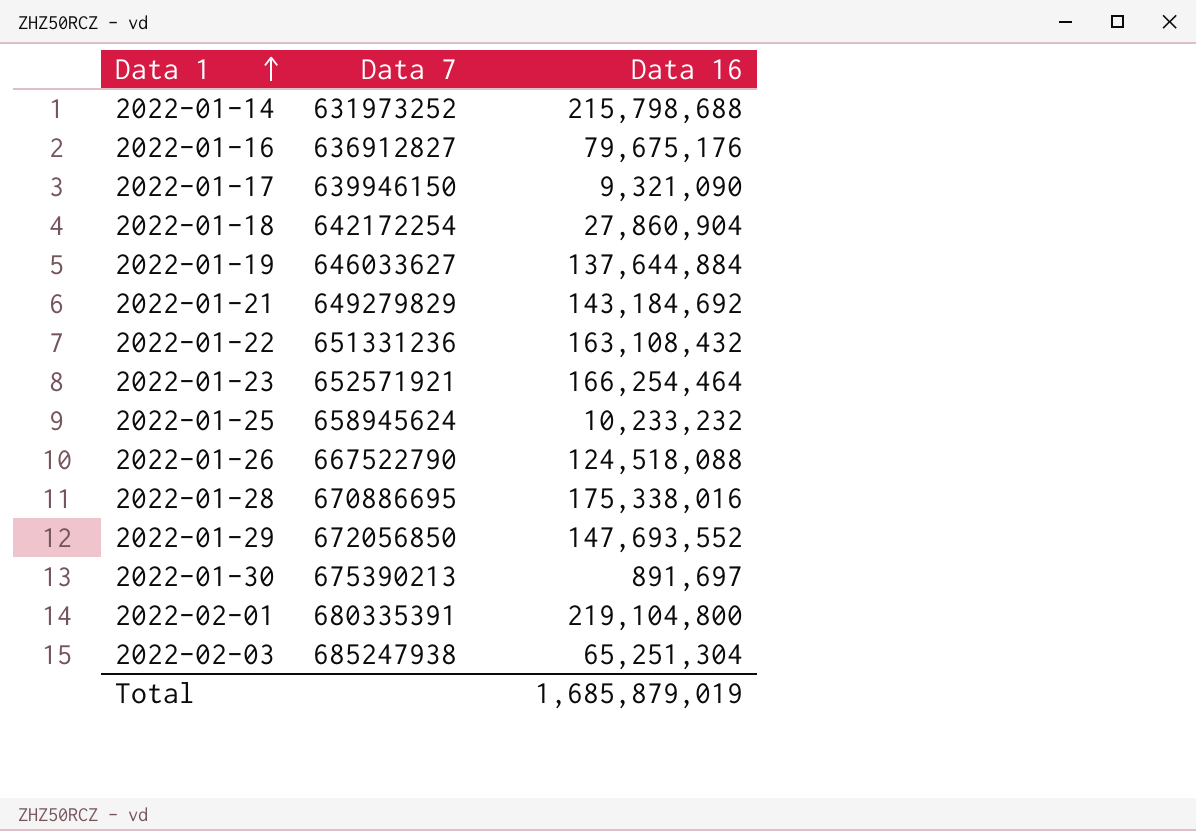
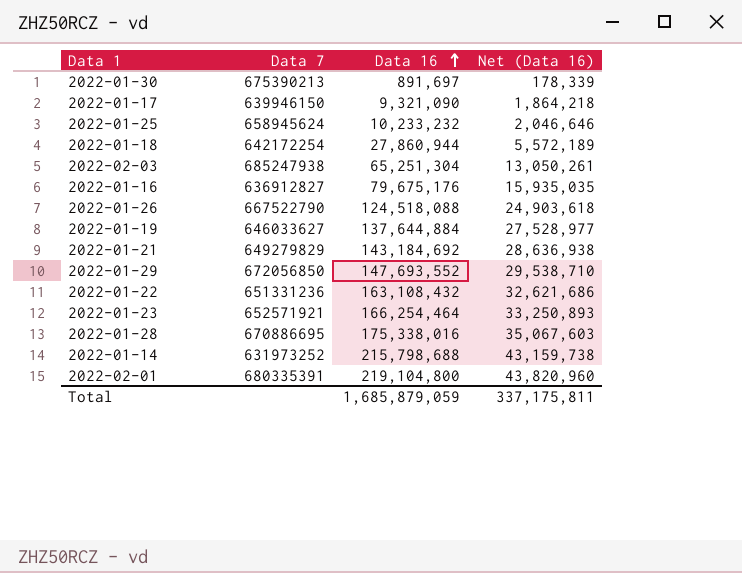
row order: Data 1 ascending -> Data 16 ascending
column Net (Data 16) | formula: none -> [Data 16] * 0.2
2022-01-18 | Data 16: 27,860,904 -> 27,860,944
Total | Data 16: 1,685,879,019 -> 1,685,879,059

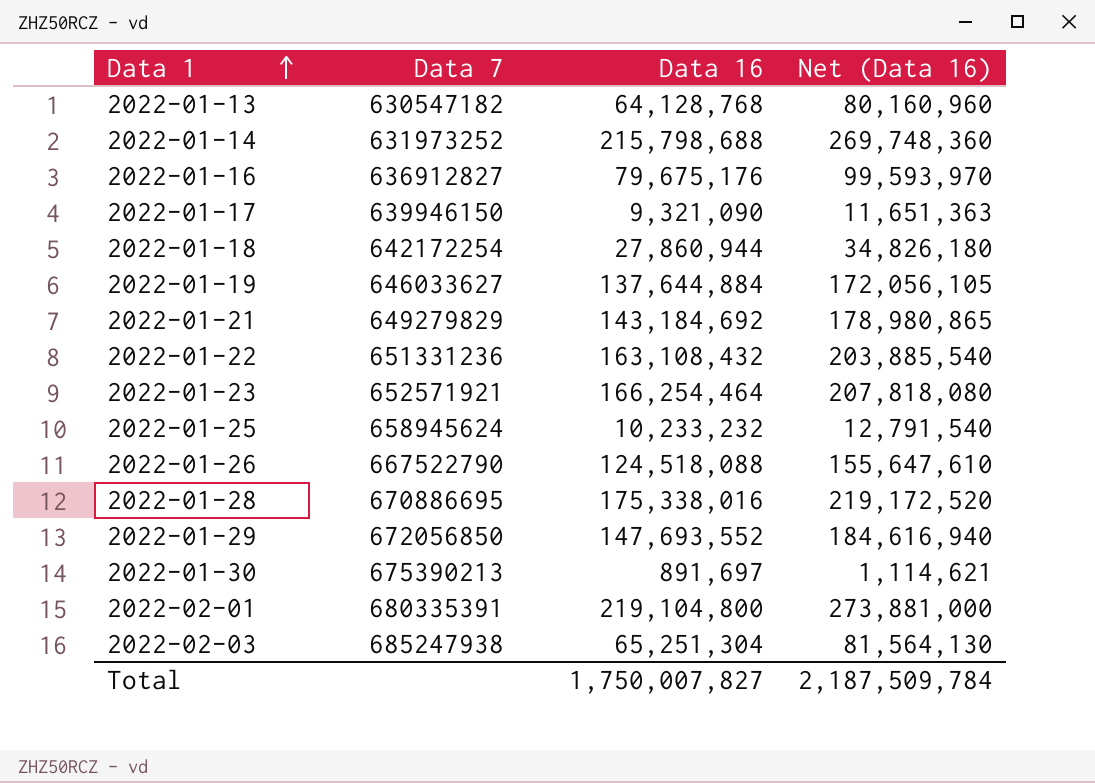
row order: Data 16 ascending -> Data 1 ascending
column Net (Data 16) | formula: [Data 16] * 0.2 -> [Data 16] * 1.25
row 2022-01-13: none -> 630547182 | 64,128,768 | 80,160,960
Total | Data 16: 1,685,879,059 -> 1,750,007,827
Total | Net (Data 16): 337,175,811 -> 2,187,509,784

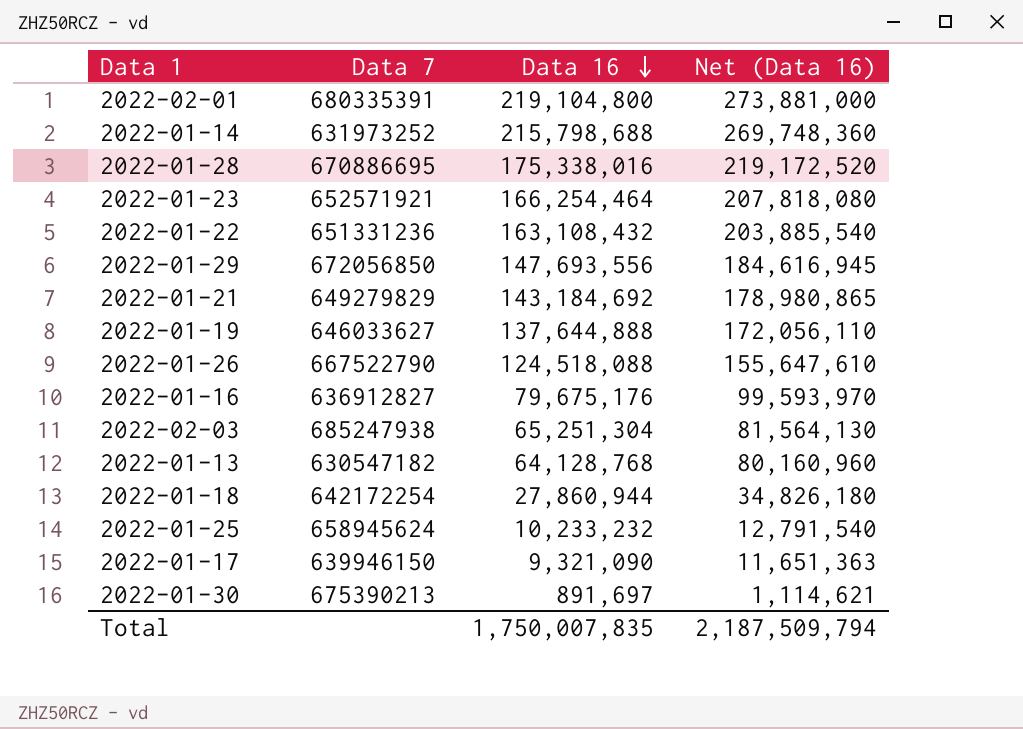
row order: Data 1 ascending -> Data 16 descending
2022-01-29 | Data 16: 147,693,552 -> 147,693,556
2022-01-29 | Net (Data 16): 184,616,940 -> 184,616,945
2022-01-19 | Data 16: 137,644,884 -> 137,644,888
2022-01-19 | Net (Data 16): 172,056,105 -> 172,056,110
Total | Data 16: 1,750,007,827 -> 1,750,007,835
Total | Net (Data 16): 2,187,509,784 -> 2,187,509,794

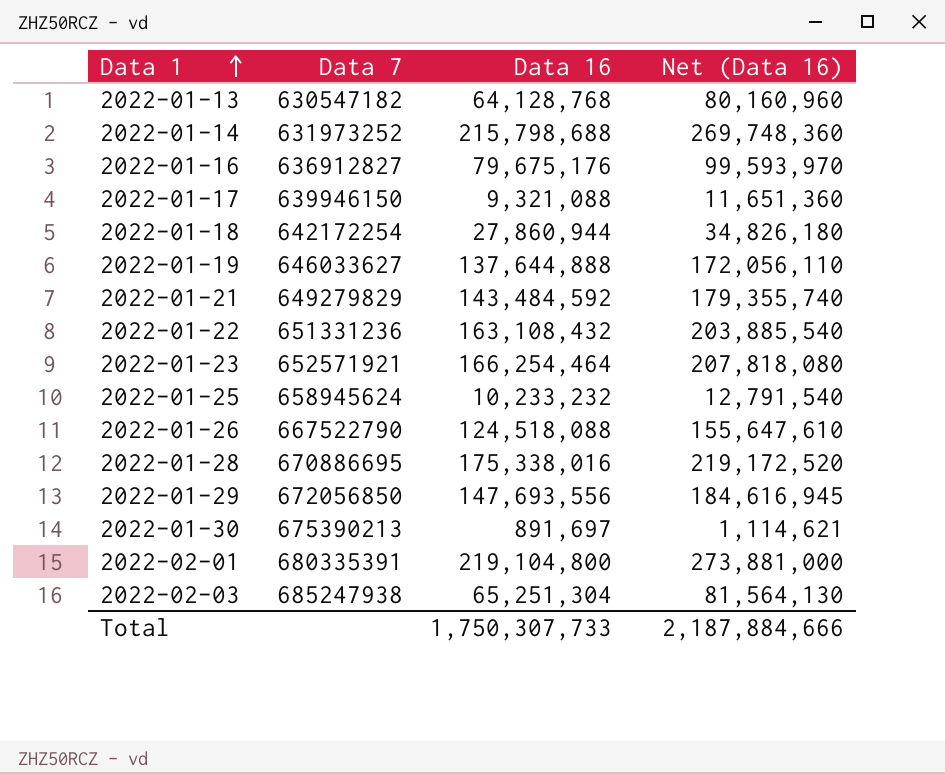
row order: Data 16 descending -> Data 1 ascending
2022-01-17 | Data 16: 9,321,090 -> 9,321,088
2022-01-17 | Net (Data 16): 11,651,363 -> 11,651,360
2022-01-21 | Data 16: 143,184,692 -> 143,484,592
2022-01-21 | Net (Data 16): 178,980,865 -> 179,355,740
Total | Data 16: 1,750,007,835 -> 1,750,307,733
Total | Net (Data 16): 2,187,509,794 -> 2,187,884,666

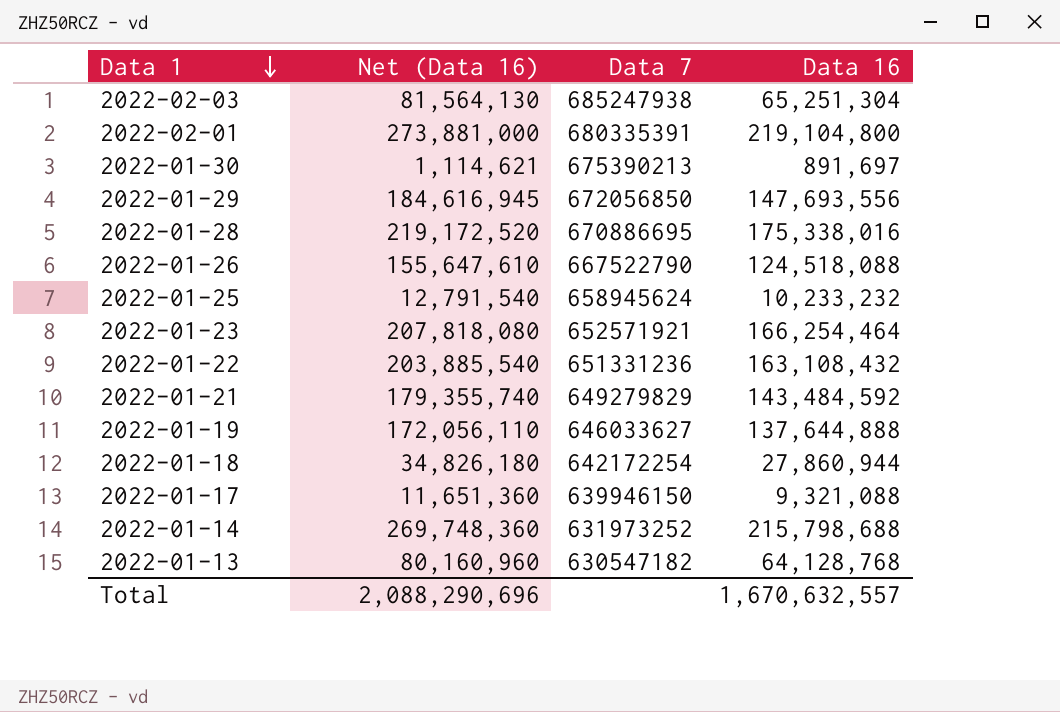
row order: Data 1 ascending -> Data 1 descending
column Net (Data 16) | position: 4 -> 2
row 2022-01-16: 636912827 | 79,675,176 | 99,593,970 -> none
Total | Net (Data 16): 2,187,884,666 -> 2,088,290,696
Total | Data 16: 1,750,307,733 -> 1,670,632,557

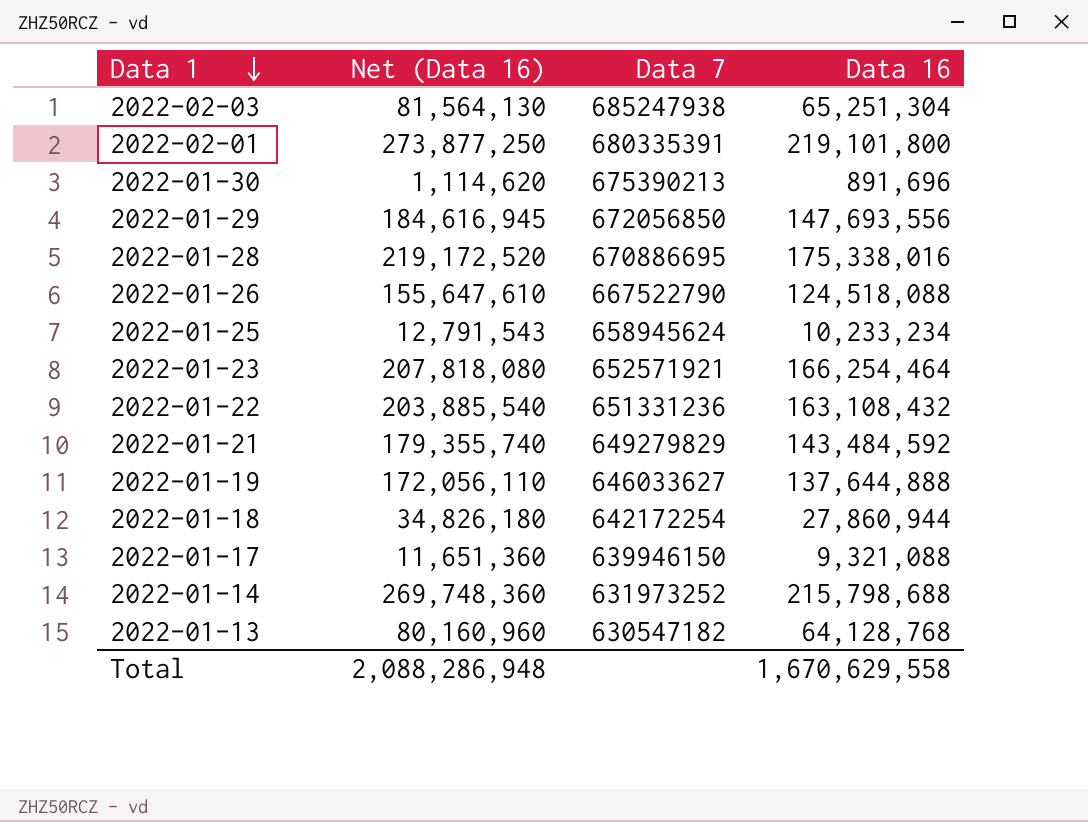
2022-02-01 | Net (Data 16): 273,881,000 -> 273,877,250
2022-02-01 | Data 16: 219,104,800 -> 219,101,800
2022-01-30 | Net (Data 16): 1,114,621 -> 1,114,620
2022-01-30 | Data 16: 891,697 -> 891,696
2022-01-25 | Net (Data 16): 12,791,540 -> 12,791,543
2022-01-25 | Data 16: 10,233,232 -> 10,233,234
Total | Net (Data 16): 2,088,290,696 -> 2,088,286,948
Total | Data 16: 1,670,632,557 -> 1,670,629,558

